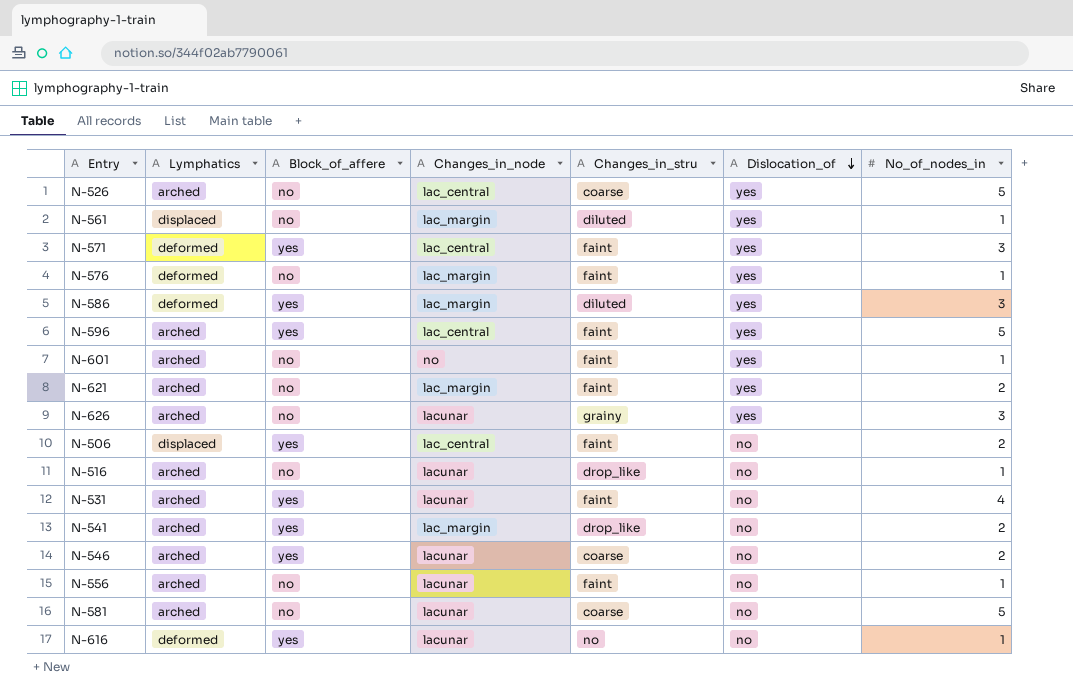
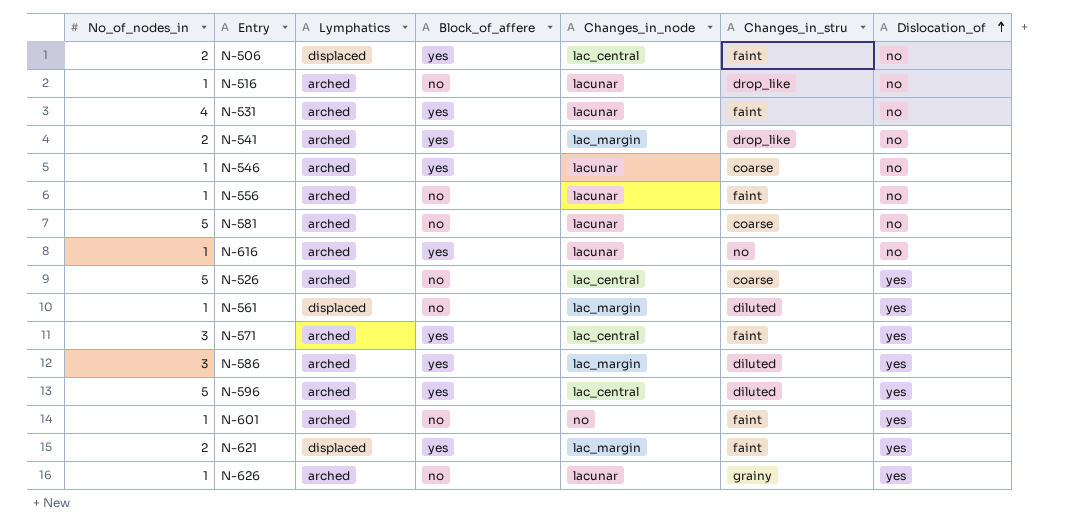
row order: Dislocation_of descending -> Dislocation_of ascending
column No_of_nodes_in | position: 7 -> 1
row N-576: deformed | no | lac_margin | faint | yes | 1 -> none
N-546 | No_of_nodes_in: 2 -> 1
N-616 | Lymphatics: deformed -> arched
N-571 | Lymphatics: deformed -> arched
N-586 | Lymphatics: deformed -> arched
N-596 | Changes_in_stru: faint -> diluted
N-621 | Lymphatics: arched -> displaced
N-621 | Block_of_affere: no -> yes
N-626 | No_of_nodes_in: 3 -> 1

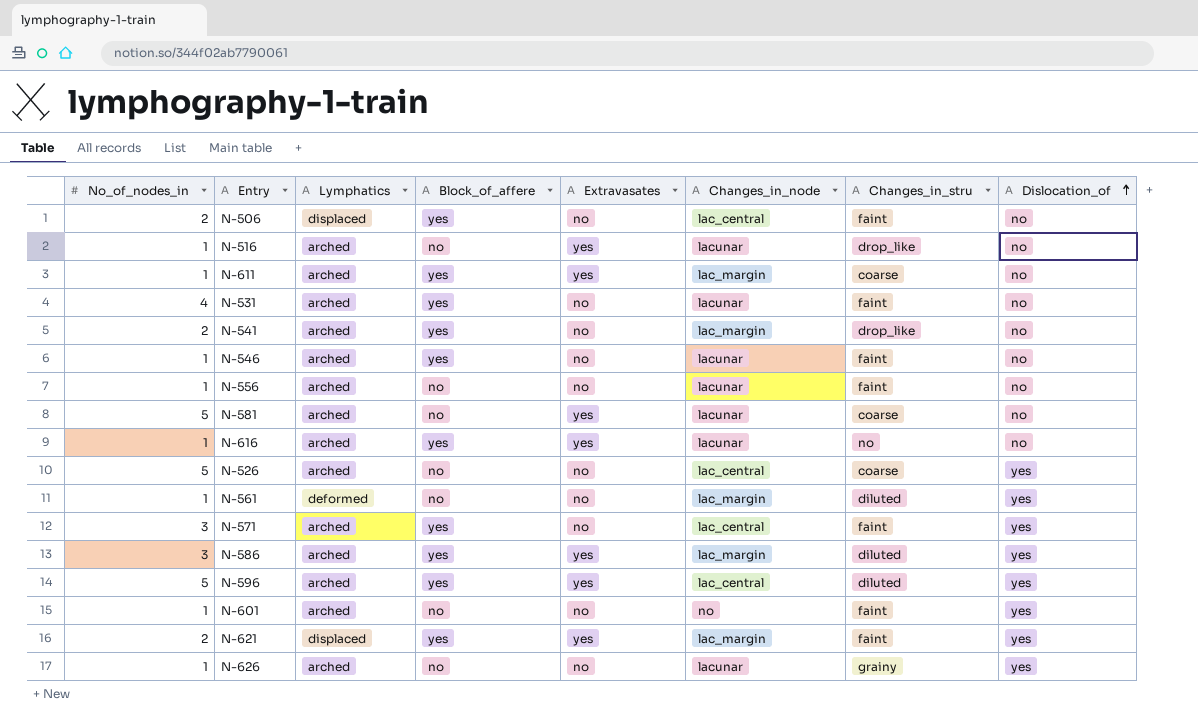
column Extravasates | position: none -> 5
row N-611: none -> 1 | arched | yes | yes | lac_margin | coarse | no
N-546 | Changes_in_stru: coarse -> faint
N-561 | Lymphatics: displaced -> deformed

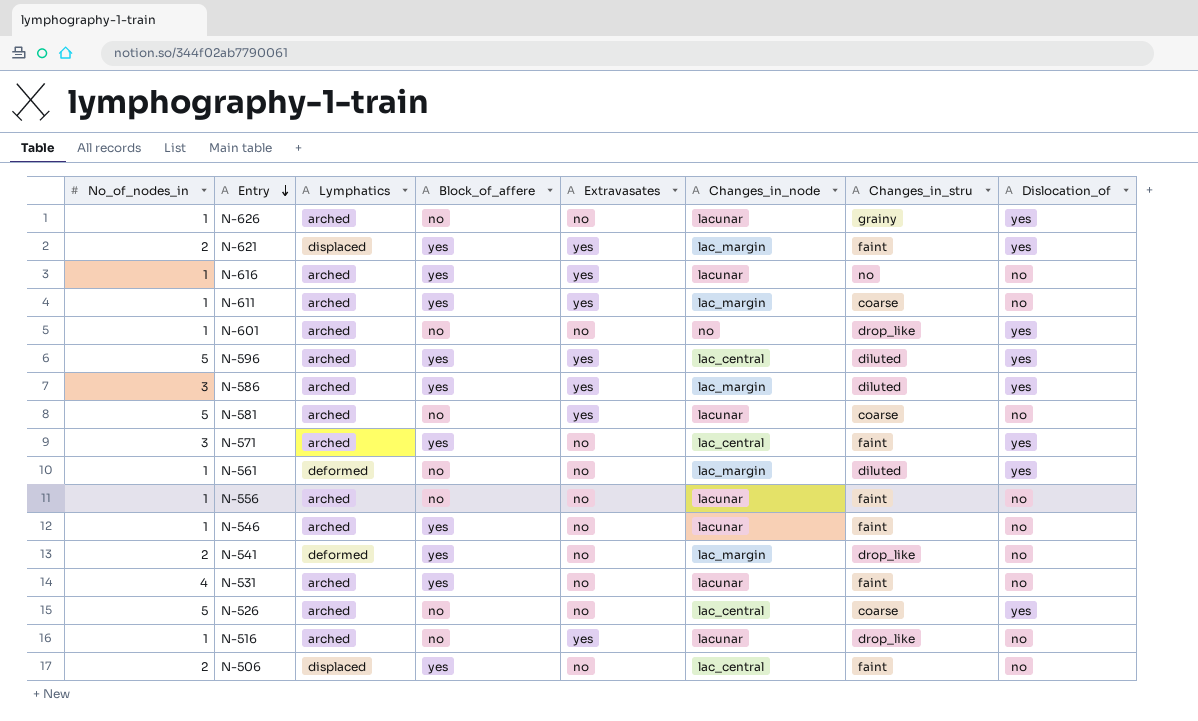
row order: Dislocation_of ascending -> Entry descending
N-601 | Changes_in_stru: faint -> drop_like
N-541 | Lymphatics: arched -> deformed

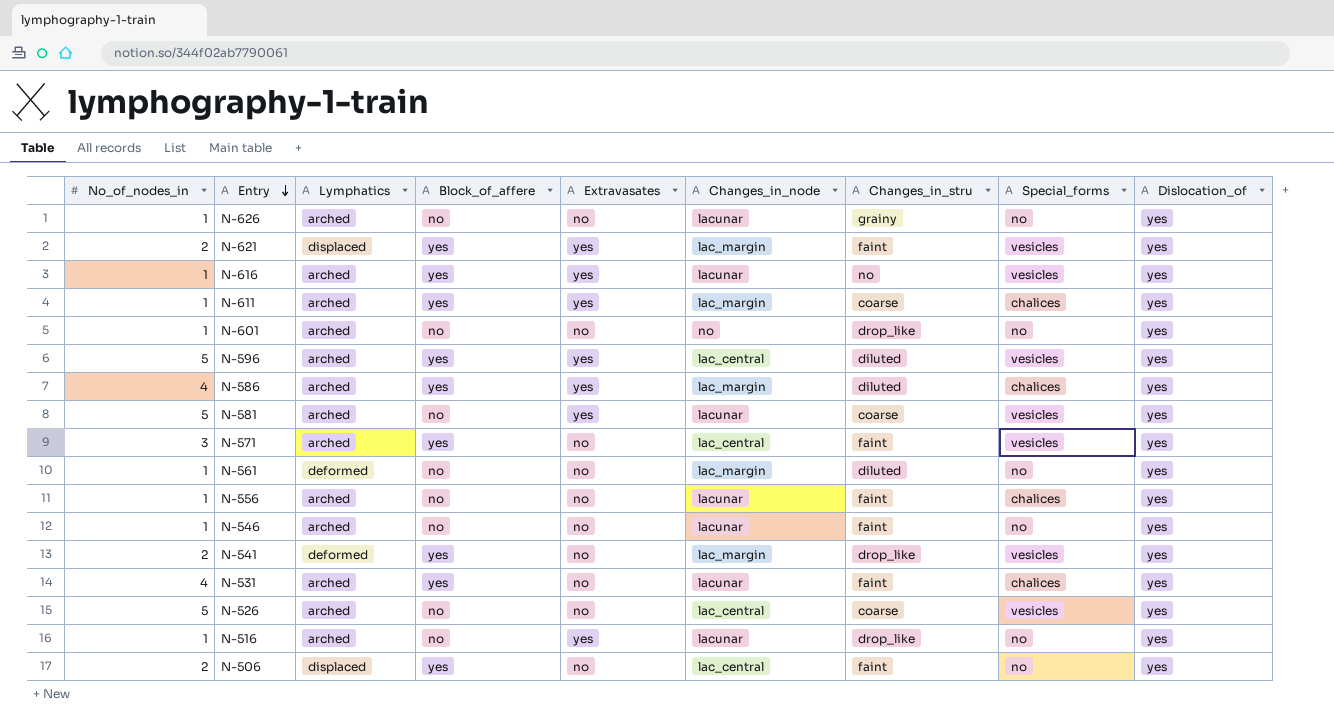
column Special_forms | position: none -> 8
N-616 | Dislocation_of: no -> yes
N-611 | Dislocation_of: no -> yes
N-586 | No_of_nodes_in: 3 -> 4
N-581 | Dislocation_of: no -> yes
N-556 | Dislocation_of: no -> yes
N-546 | Block_of_affere: yes -> no
N-546 | Dislocation_of: no -> yes
N-541 | Dislocation_of: no -> yes
N-531 | Dislocation_of: no -> yes
N-516 | Dislocation_of: no -> yes
N-506 | Dislocation_of: no -> yes

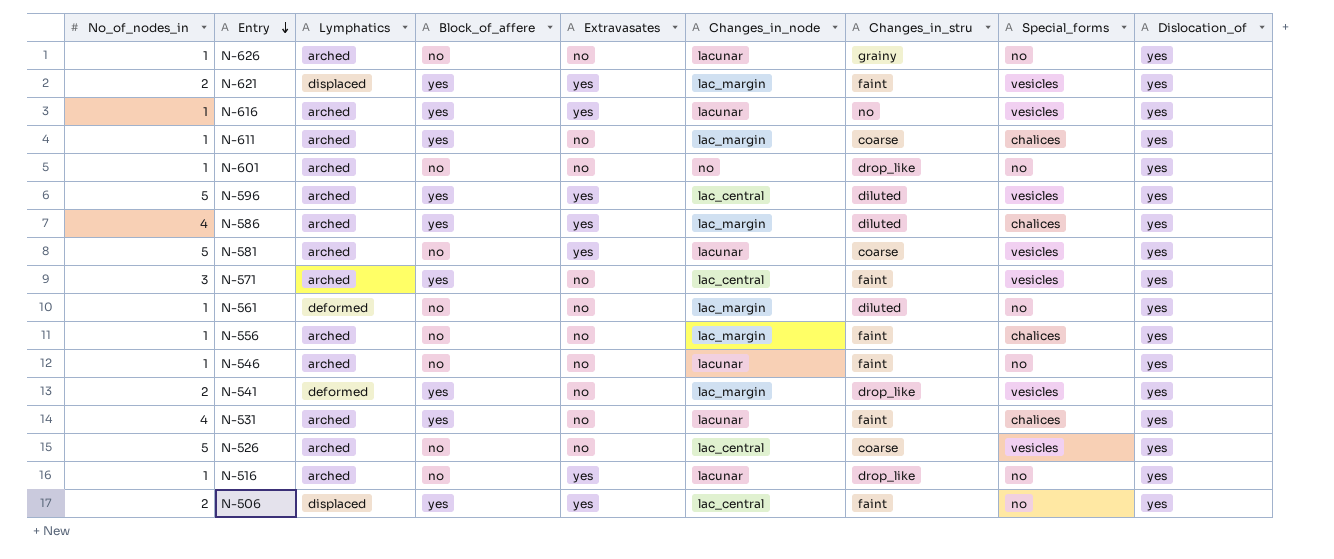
N-611 | Extravasates: yes -> no
N-556 | Changes_in_node: lacunar -> lac_margin
N-506 | Extravasates: no -> yes

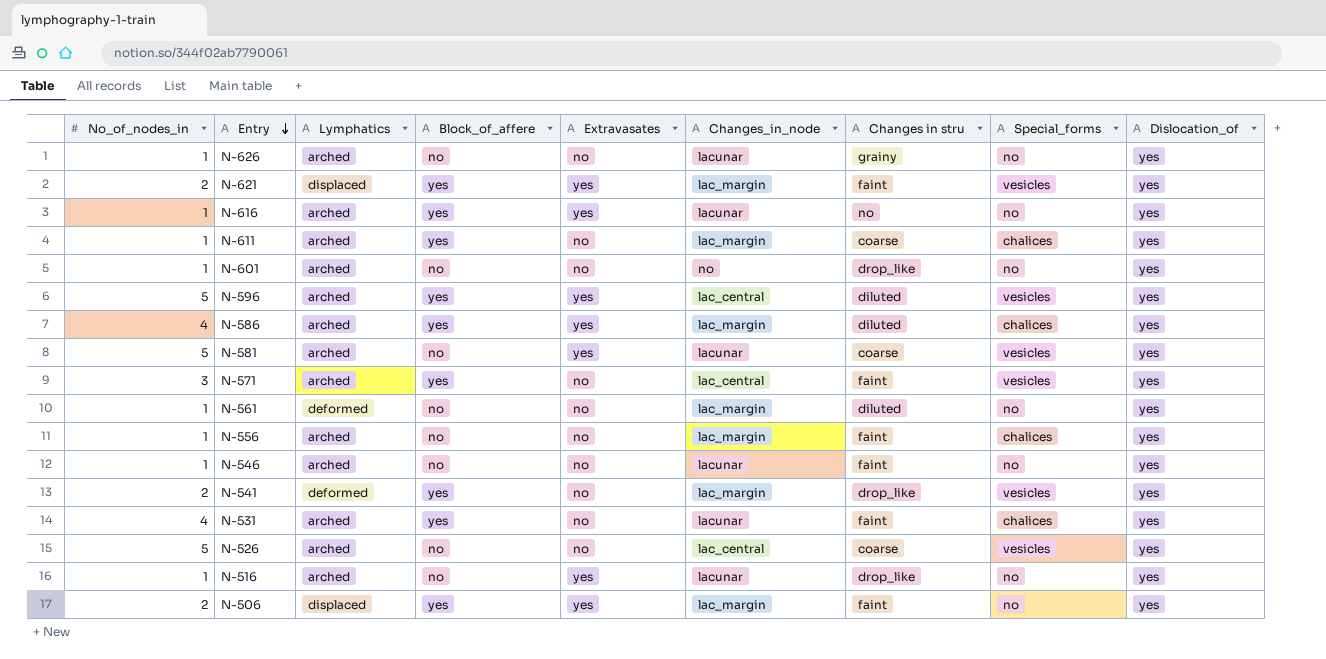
column name: Changes_in_stru -> Changes in stru
N-616 | Special_forms: vesicles -> no
N-506 | Changes_in_node: lac_central -> lac_margin

